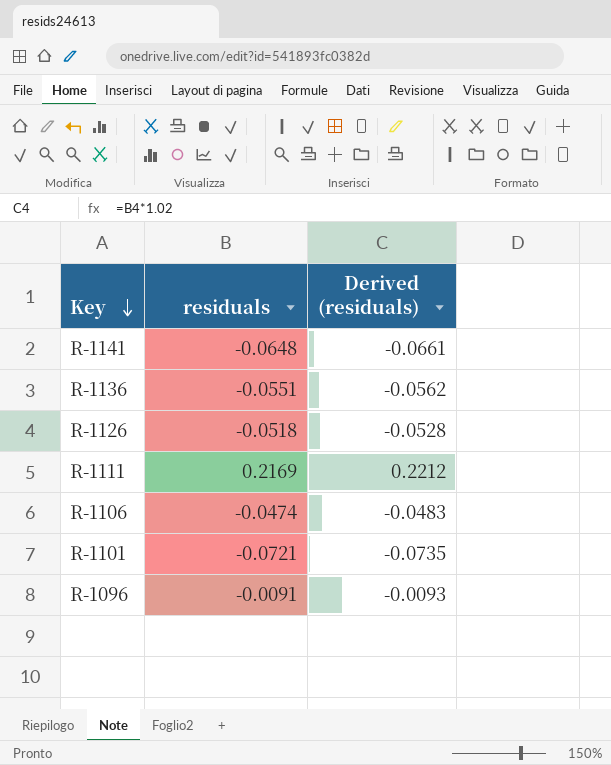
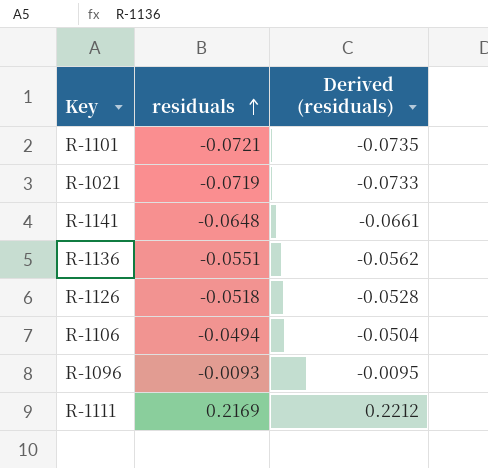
row order: Key descending -> residuals ascending
row R-1021: none -> -0.0719 | -0.0733
R-1106 | residuals: -0.0474 -> -0.0494
R-1106 | Derived (residuals): -0.0483 -> -0.0504
R-1096 | residuals: -0.0091 -> -0.0093
R-1096 | Derived (residuals): -0.0093 -> -0.0095

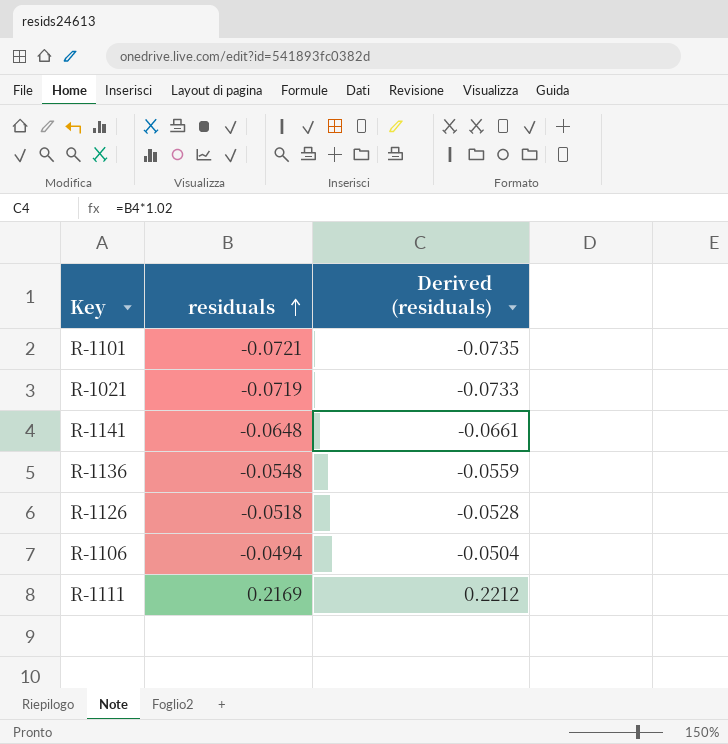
row R-1096: -0.0093 | -0.0095 -> none
R-1136 | residuals: -0.0551 -> -0.0548
R-1136 | Derived (residuals): -0.0562 -> -0.0559

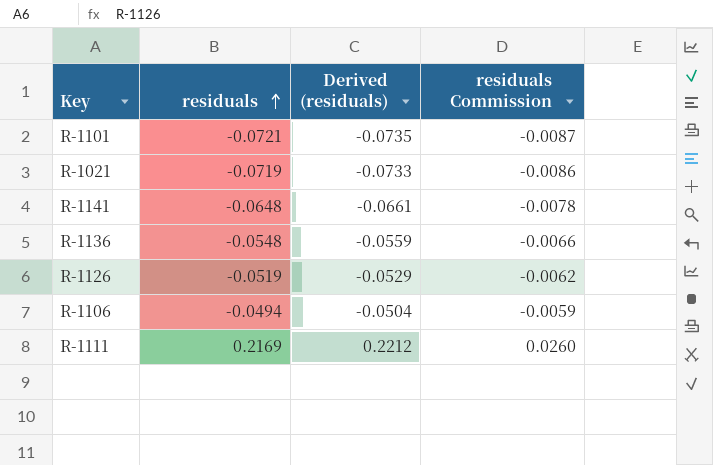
column residuals Commission | formula: none -> [residuals] * 0.12
R-1126 | residuals: -0.0518 -> -0.0519
R-1126 | Derived (residuals): -0.0528 -> -0.0529

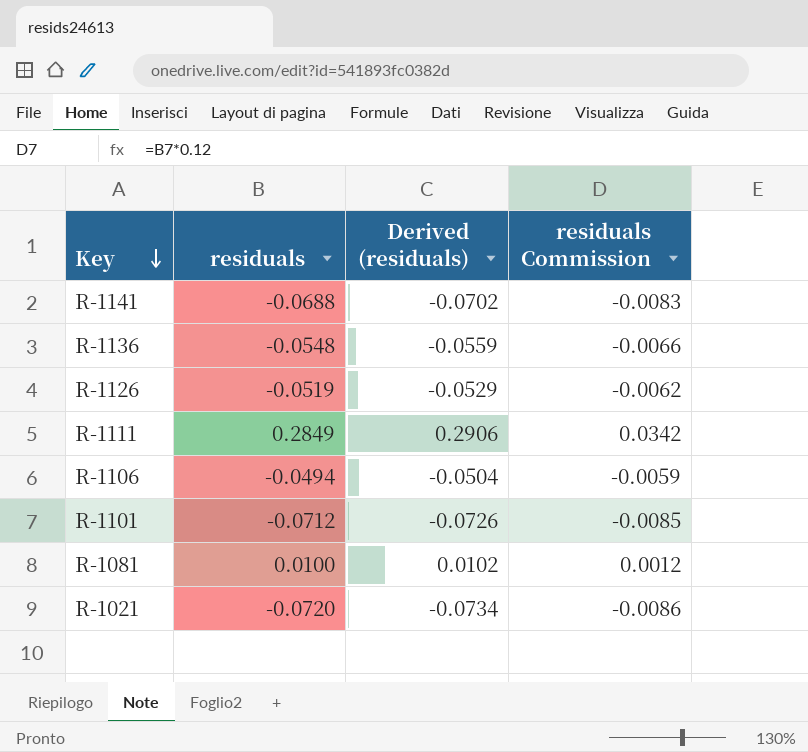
row order: residuals ascending -> Key descending
R-1141 | residuals: -0.0648 -> -0.0688
R-1141 | Derived (residuals): -0.0661 -> -0.0702
R-1141 | residuals Commission: -0.0078 -> -0.0083
R-1111 | residuals: 0.2169 -> 0.2849
R-1111 | Derived (residuals): 0.2212 -> 0.2906
R-1111 | residuals Commission: 0.0260 -> 0.0342
R-1101 | residuals: -0.0721 -> -0.0712
R-1101 | Derived (residuals): -0.0735 -> -0.0726
R-1101 | residuals Commission: -0.0087 -> -0.0085
row R-1081: none -> 0.0100 | 0.0102 | 0.0012
R-1021 | residuals: -0.0719 -> -0.0720
R-1021 | Derived (residuals): -0.0733 -> -0.0734

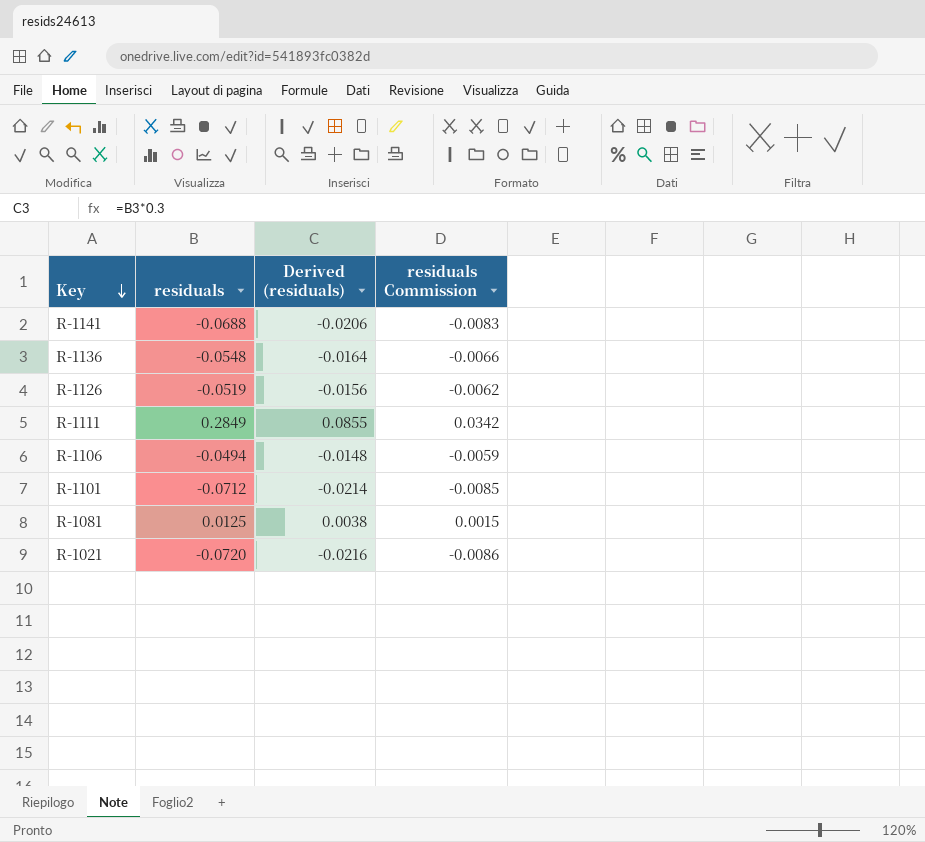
column Derived (residuals) | formula: [residuals] * 1.02 -> [residuals] * 0.3
R-1081 | residuals: 0.0100 -> 0.0125
R-1081 | residuals Commission: 0.0012 -> 0.0015

